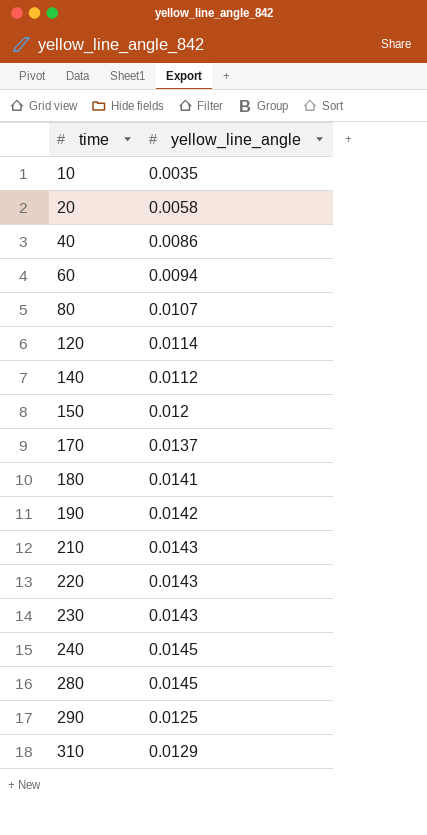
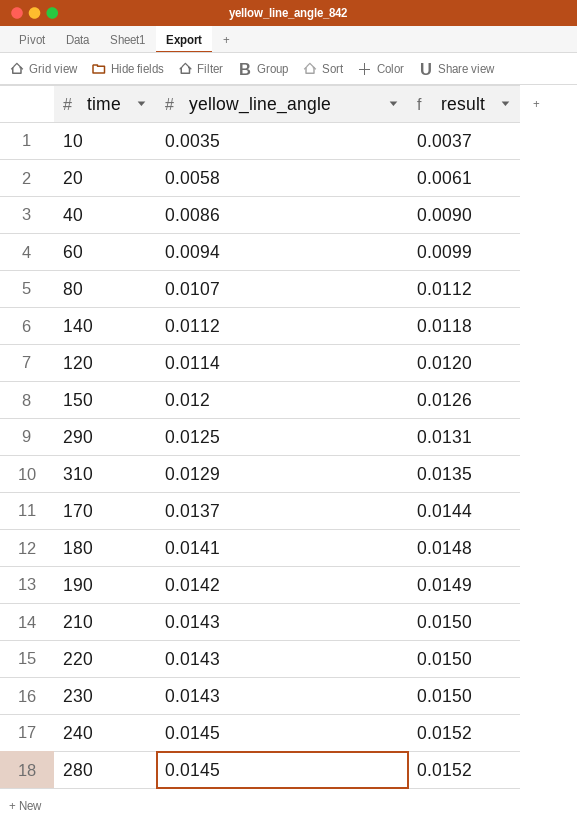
row order: time ascending -> yellow_line_angle ascending
column result | formula: none -> [yellow_line_angle] * 1.05

